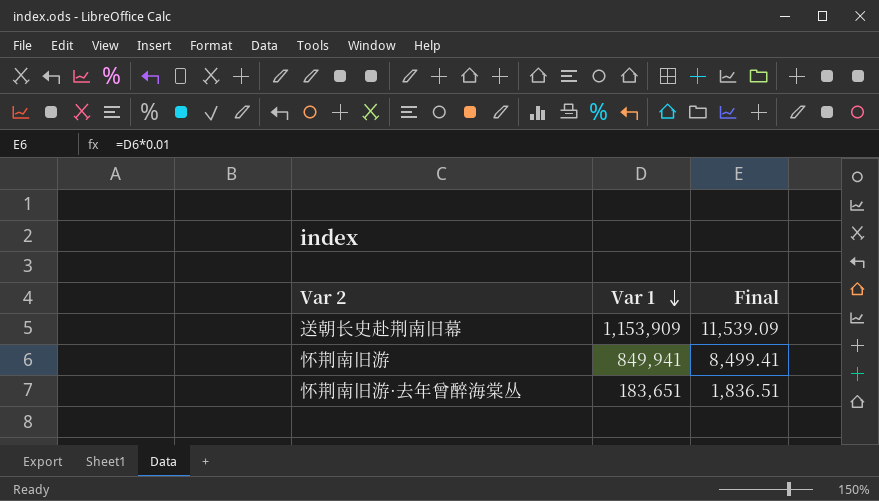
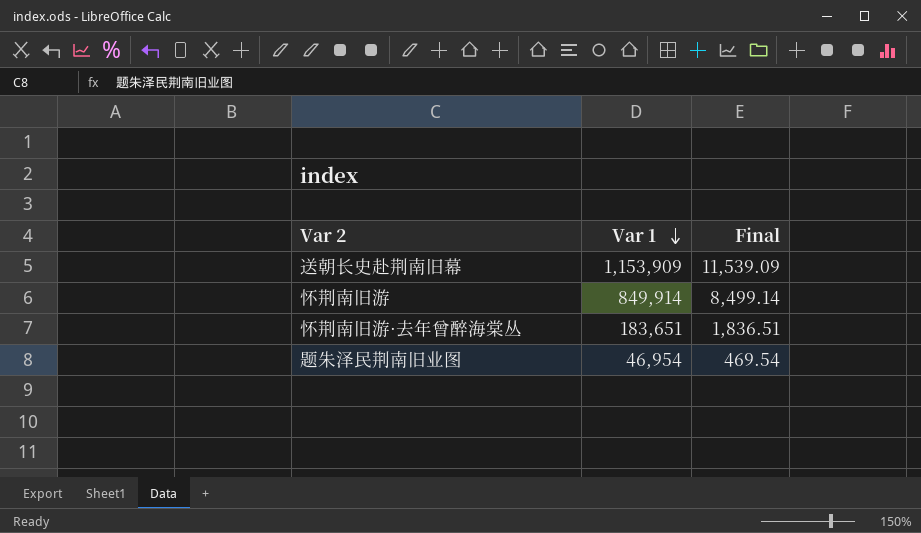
怀荆南旧游 | Var 1: 849,941 -> 849,914
怀荆南旧游 | Final: 8,499.41 -> 8,499.14
row 题朱泽民荆南旧业图: none -> 46,954 | 469.54

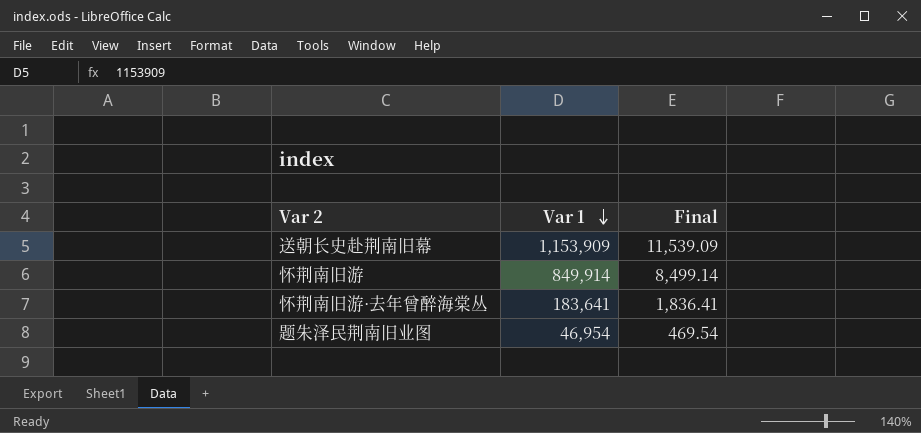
怀荆南旧游·去年曾醉海棠丛 | Var 1: 183,651 -> 183,641
怀荆南旧游·去年曾醉海棠丛 | Final: 1,836.51 -> 1,836.41

